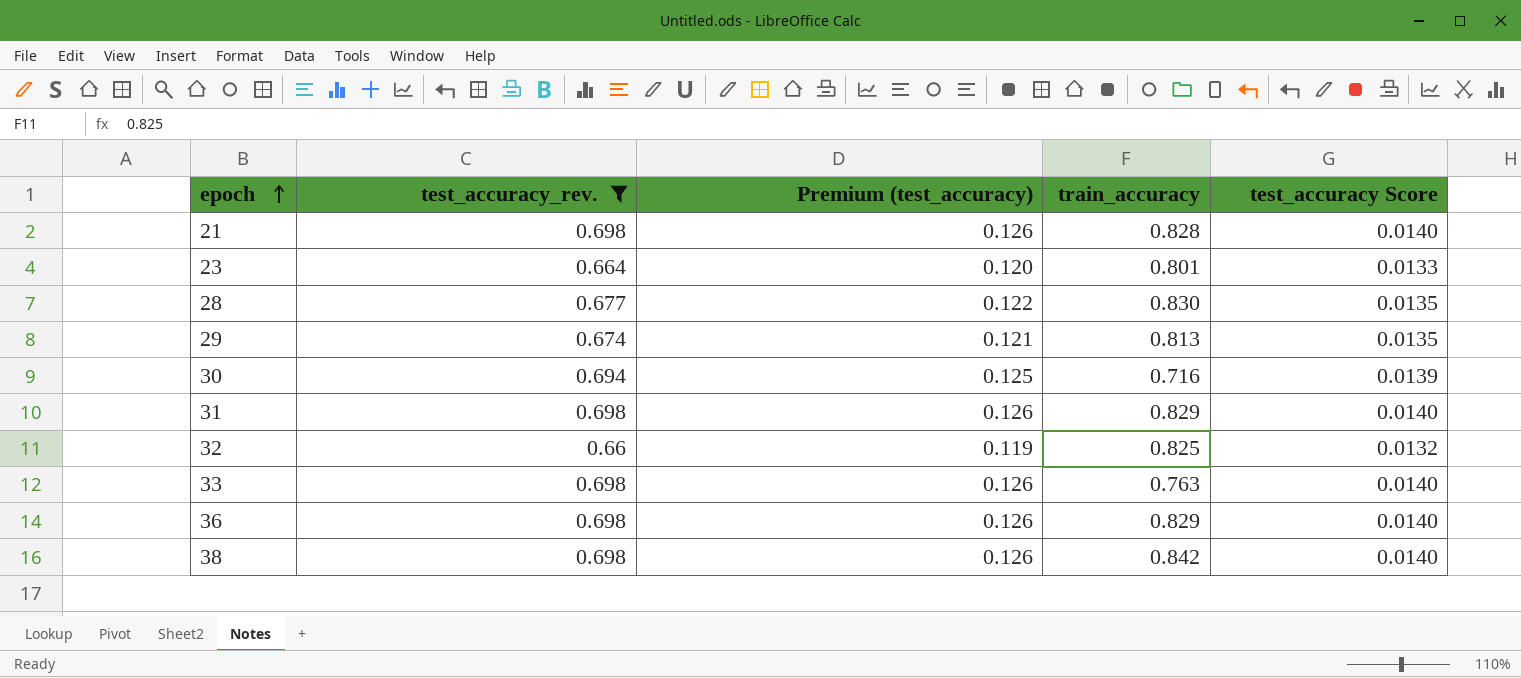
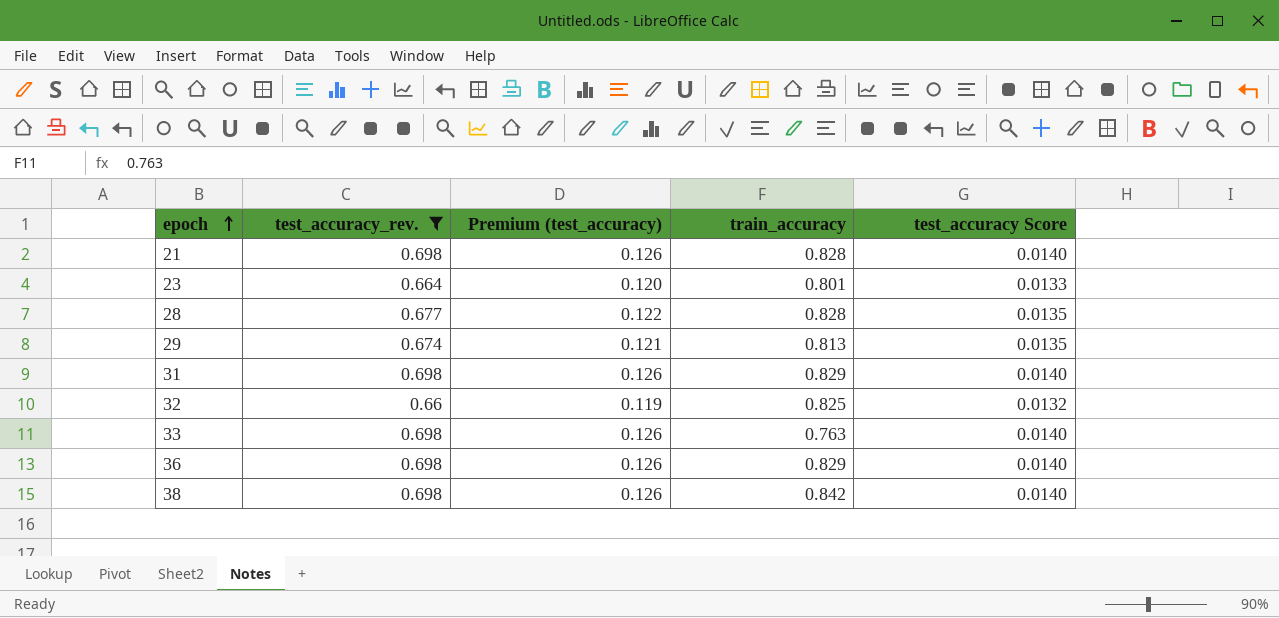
row 30: 0.694 | 0.125 | 0.716 | 0.0139 -> none
28 | train_accuracy: 0.830 -> 0.828

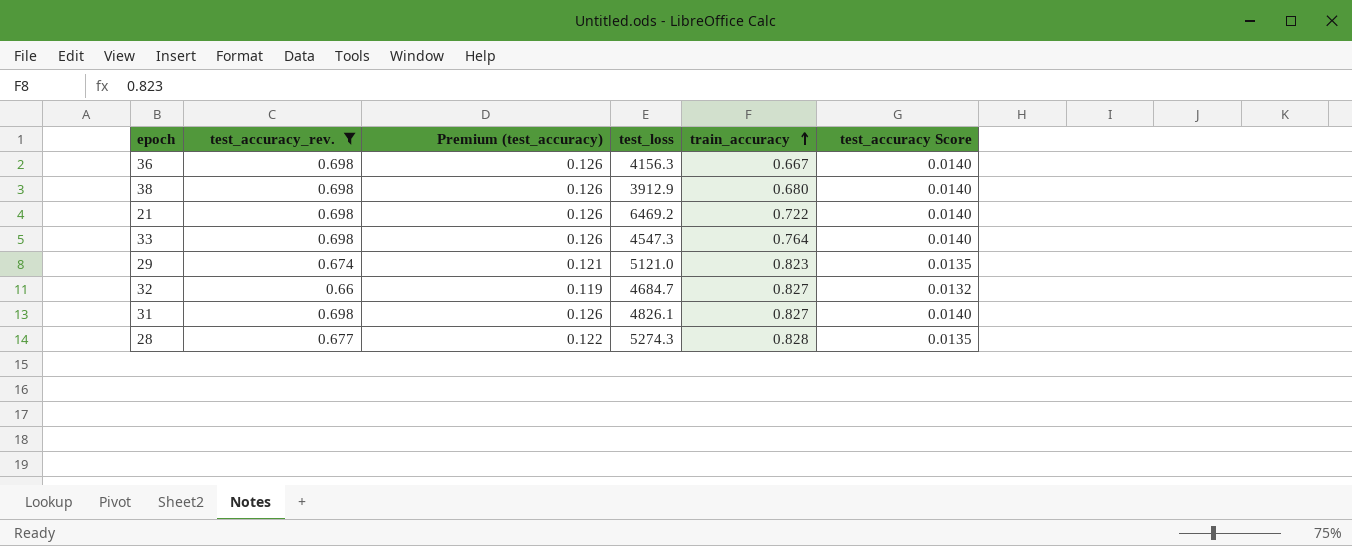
row order: epoch ascending -> train_accuracy ascending
column test_loss | position: none -> 4
row 23: 0.664 | 0.120 | 0.801 | 0.0133 -> none
36 | train_accuracy: 0.829 -> 0.667
38 | train_accuracy: 0.842 -> 0.680
21 | train_accuracy: 0.828 -> 0.722
33 | train_accuracy: 0.763 -> 0.764
29 | train_accuracy: 0.813 -> 0.823
32 | train_accuracy: 0.825 -> 0.827
31 | train_accuracy: 0.829 -> 0.827

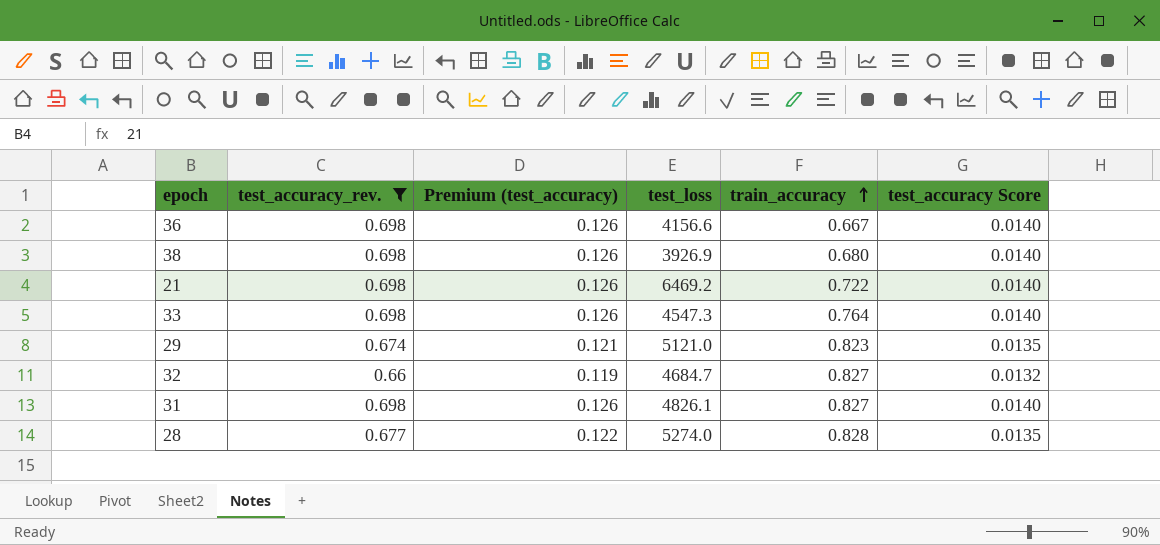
36 | test_loss: 4156.3 -> 4156.6
38 | test_loss: 3912.9 -> 3926.9
28 | test_loss: 5274.3 -> 5274.0

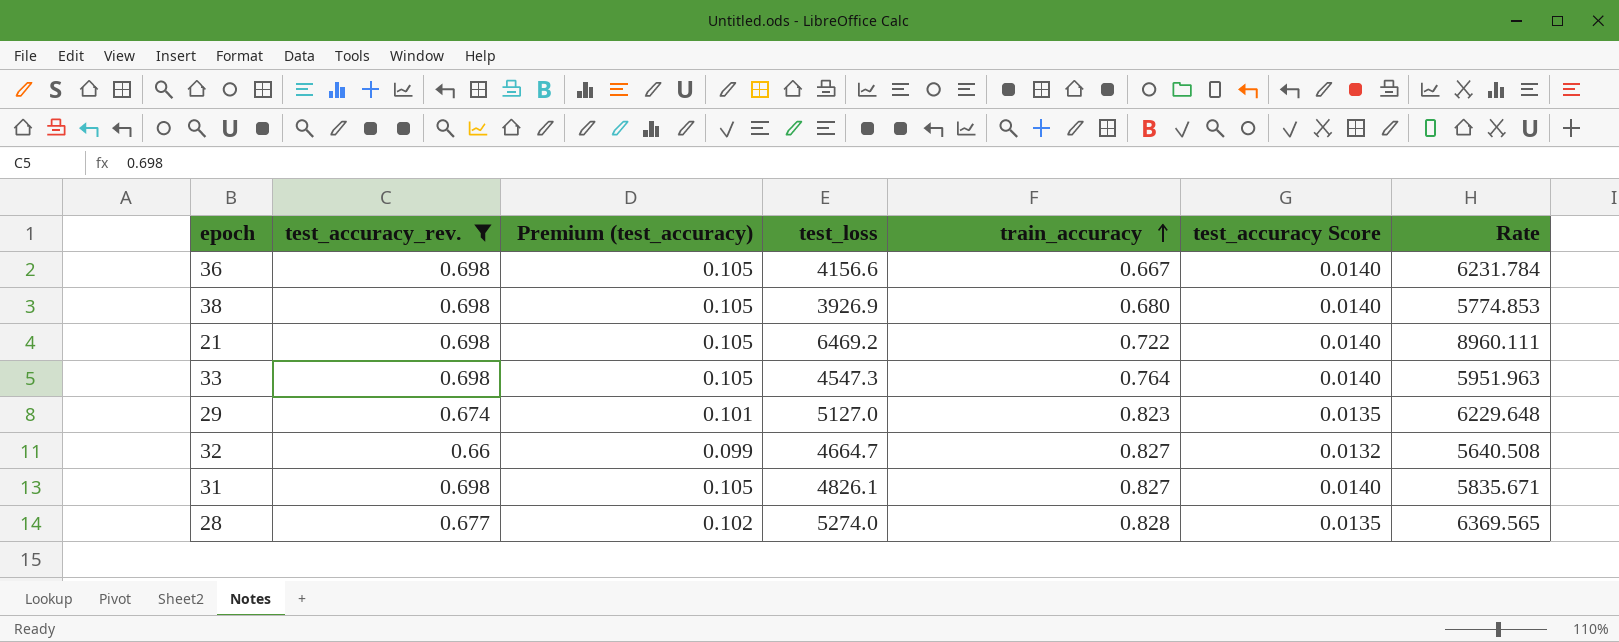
column Premium (test_accuracy) | formula: [test_accuracy_rev.] * 0.18 -> [test_accuracy_rev.] * 0.15
column Rate | formula: none -> [test_loss] / [train_accuracy]
29 | test_loss: 5121.0 -> 5127.0
32 | test_loss: 4684.7 -> 4664.7

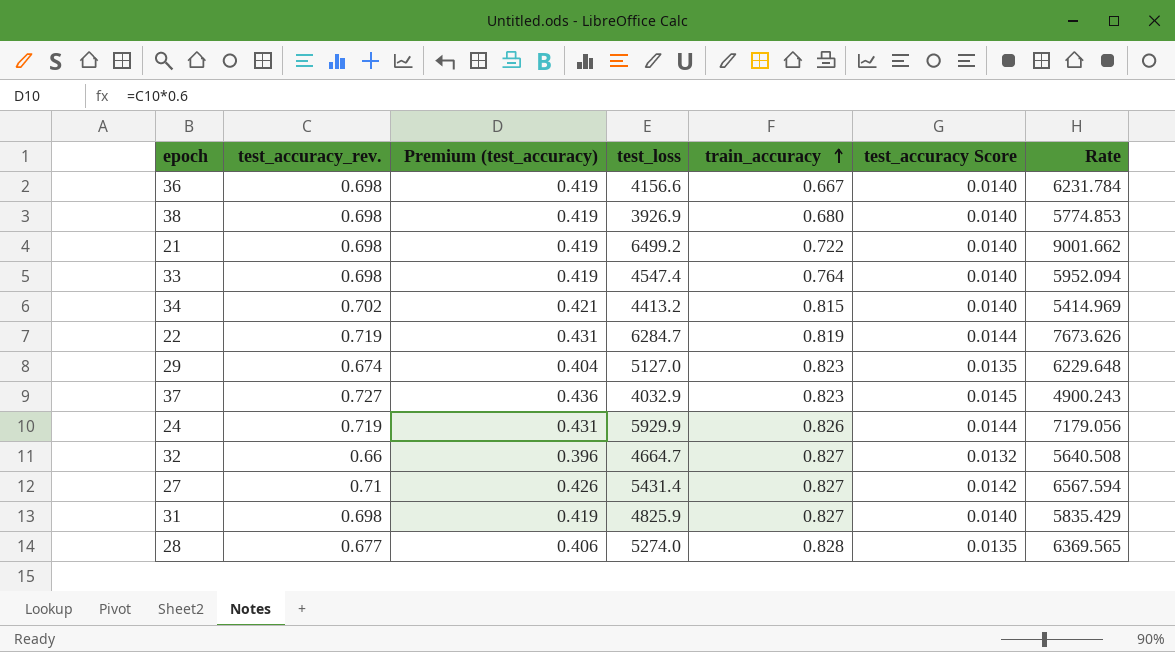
filter: test_accuracy_rev. <= 0.698 -> none
column Premium (test_accuracy) | formula: [test_accuracy_rev.] * 0.15 -> [test_accuracy_rev.] * 0.6
21 | test_loss: 6469.2 -> 6499.2
21 | Rate: 8960.111 -> 9001.662
33 | test_loss: 4547.3 -> 4547.4
33 | Rate: 5951.963 -> 5952.094
31 | test_loss: 4826.1 -> 4825.9
31 | Rate: 5835.671 -> 5835.429

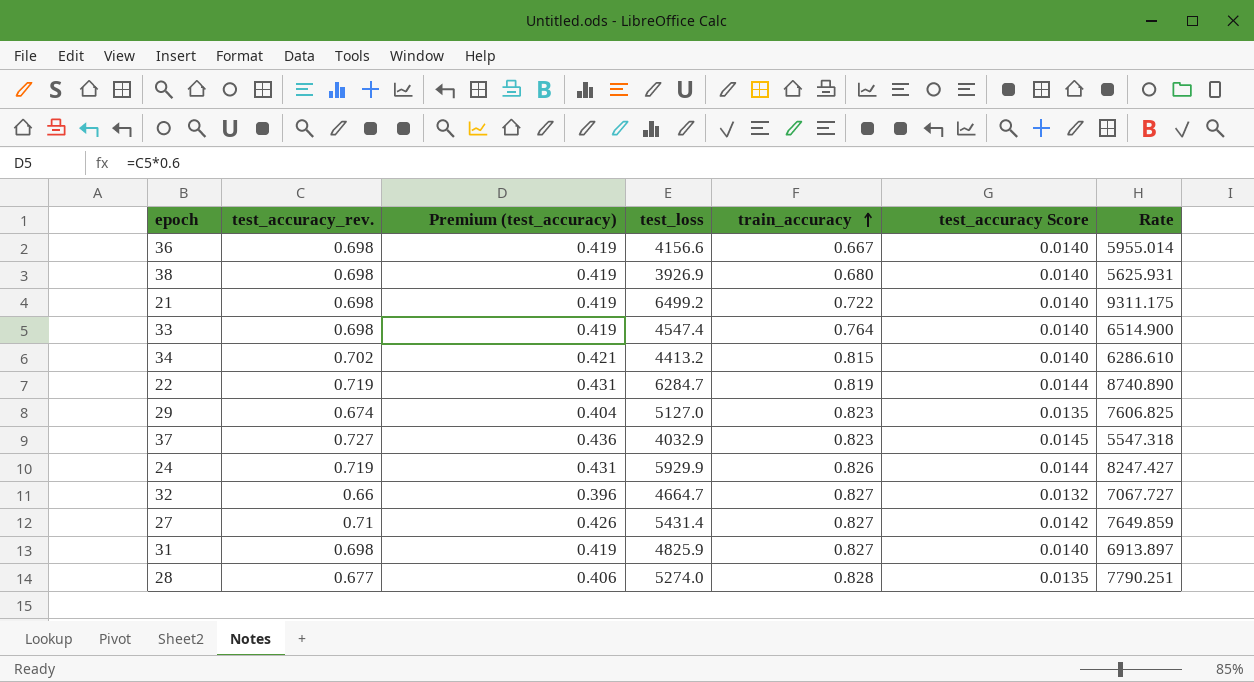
column Rate | formula: [test_loss] / [train_accuracy] -> [test_loss] / [test_accuracy_rev.]

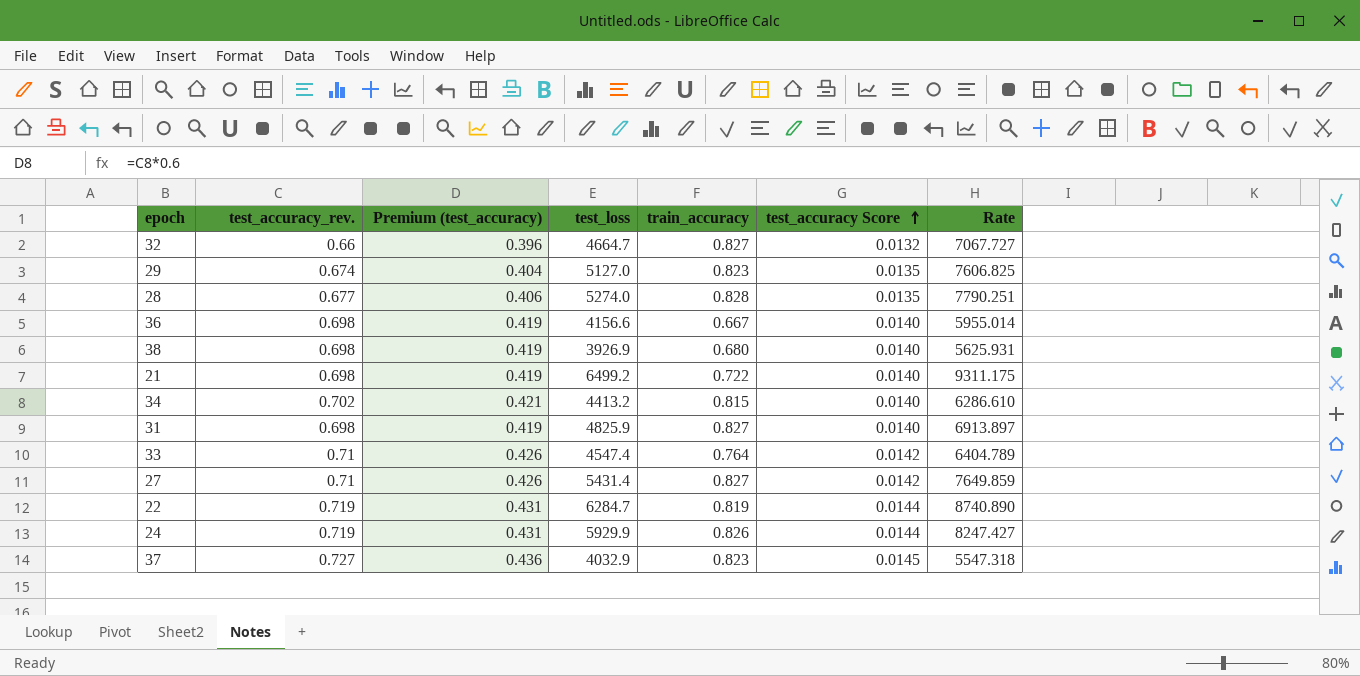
row order: train_accuracy ascending -> test_accuracy Score ascending
33 | test_accuracy_rev.: 0.698 -> 0.71
33 | Premium (test_accuracy): 0.419 -> 0.426
33 | test_accuracy Score: 0.0140 -> 0.0142
33 | Rate: 6514.900 -> 6404.789

